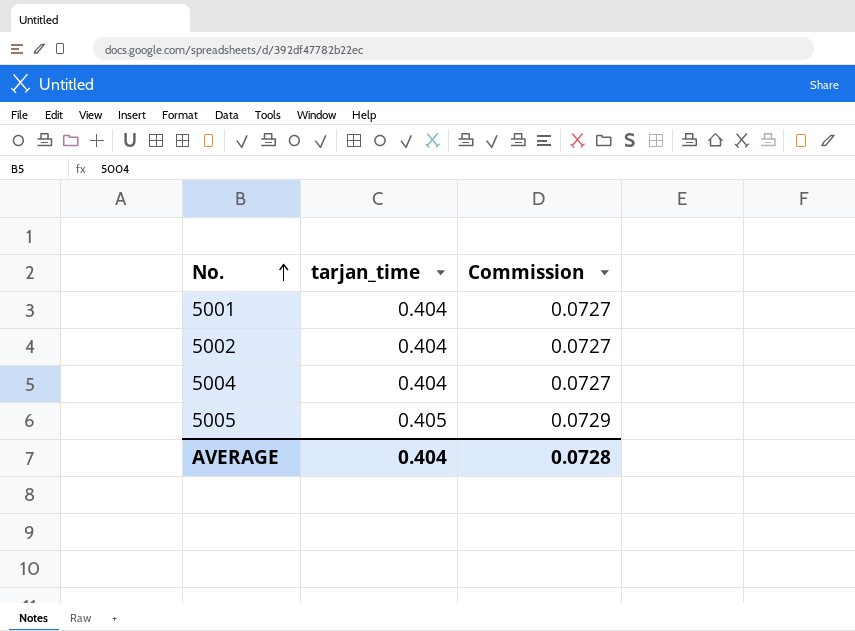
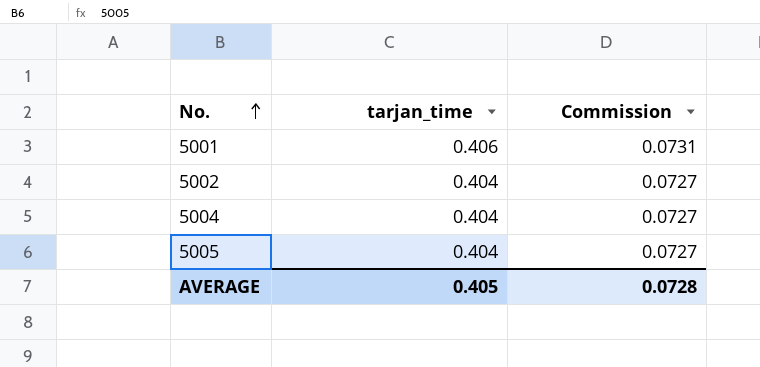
5001 | tarjan_time: 0.404 -> 0.406
5001 | Commission: 0.0727 -> 0.0731
5005 | tarjan_time: 0.405 -> 0.404
5005 | Commission: 0.0729 -> 0.0727
AVERAGE | tarjan_time: 0.404 -> 0.405

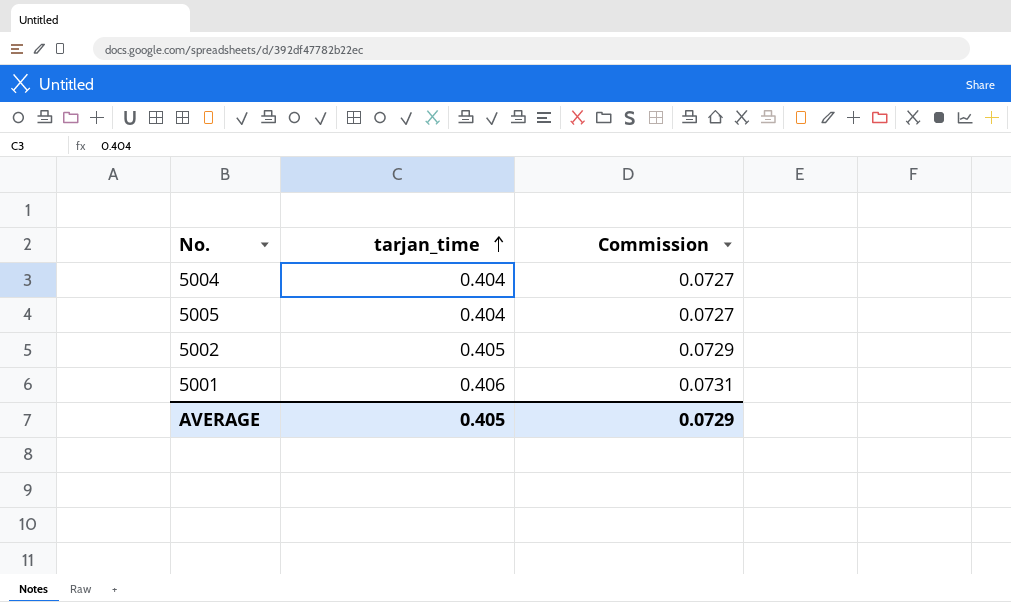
row order: No. ascending -> tarjan_time ascending
5002 | tarjan_time: 0.404 -> 0.405
5002 | Commission: 0.0727 -> 0.0729
AVERAGE | Commission: 0.0728 -> 0.0729

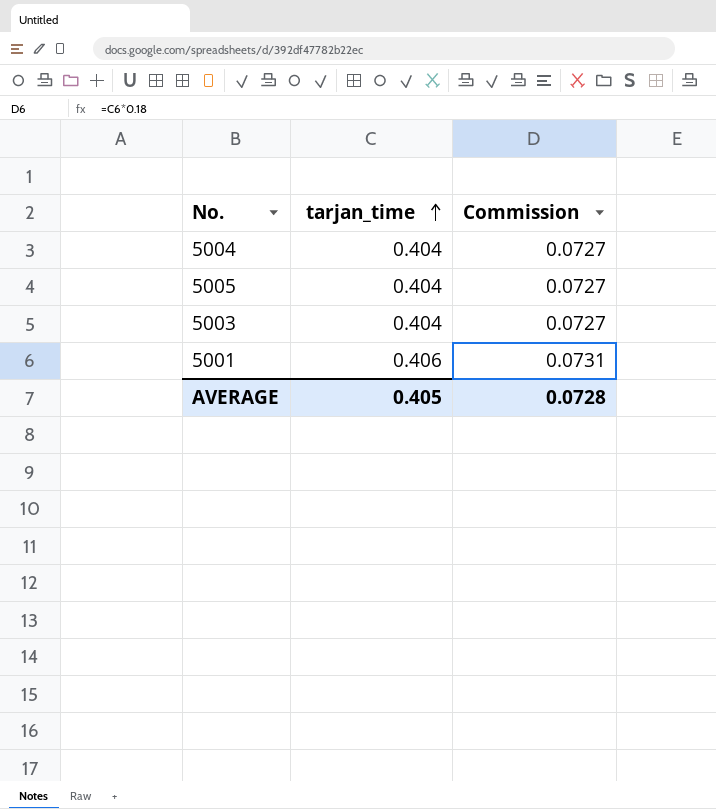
row 5002: 0.405 | 0.0729 -> none
row 5003: none -> 0.404 | 0.0727
AVERAGE | Commission: 0.0729 -> 0.0728

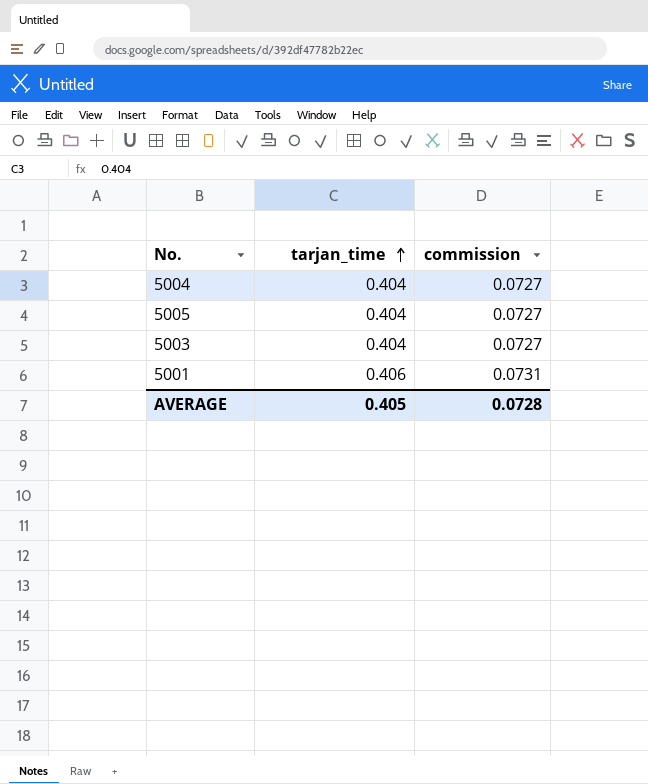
column name: Commission -> commission

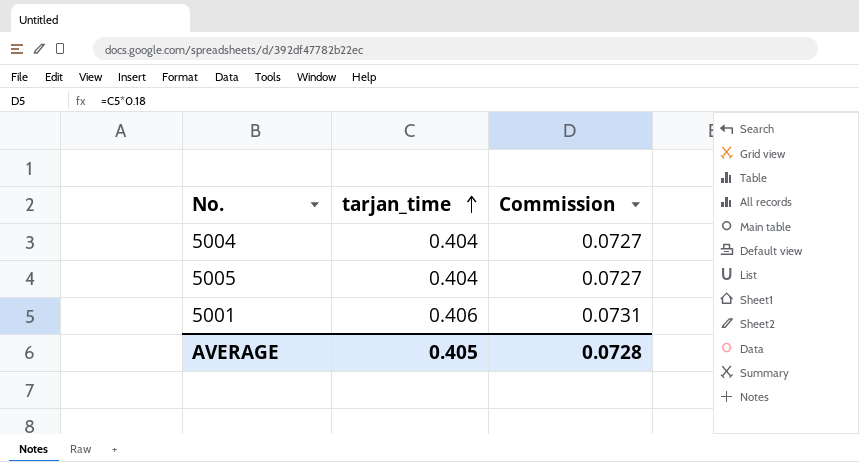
column name: commission -> Commission
row 5003: 0.404 | 0.0727 -> none

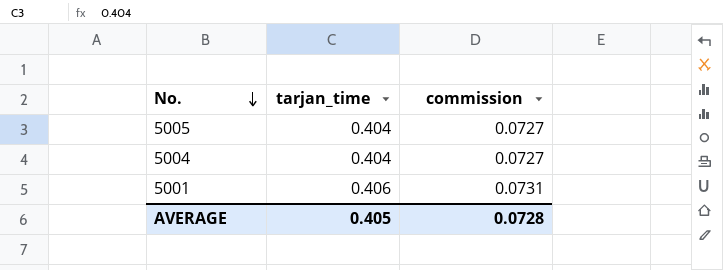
row order: tarjan_time ascending -> No. descending
column name: Commission -> commission

